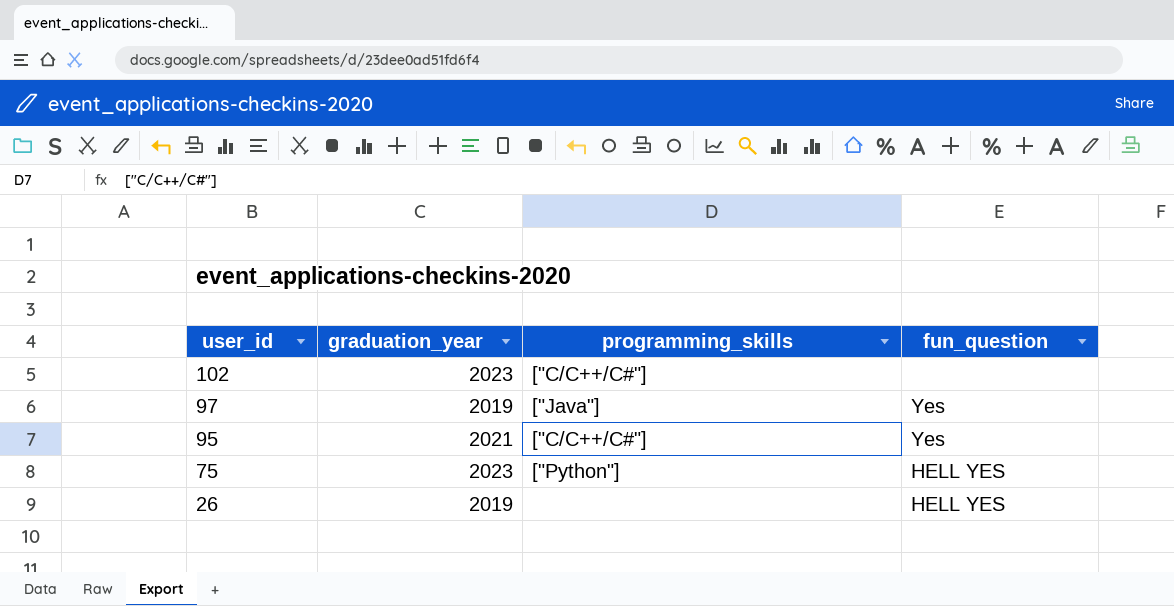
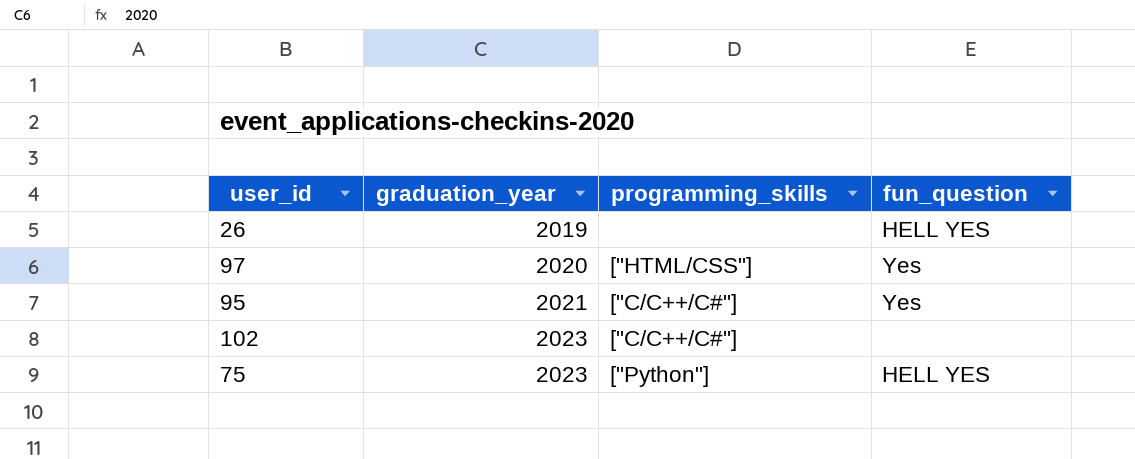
row order: user_id descending -> graduation_year ascending
97 | graduation_year: 2019 -> 2020
97 | programming_skills: ["Java"] -> ["HTML/CSS"]

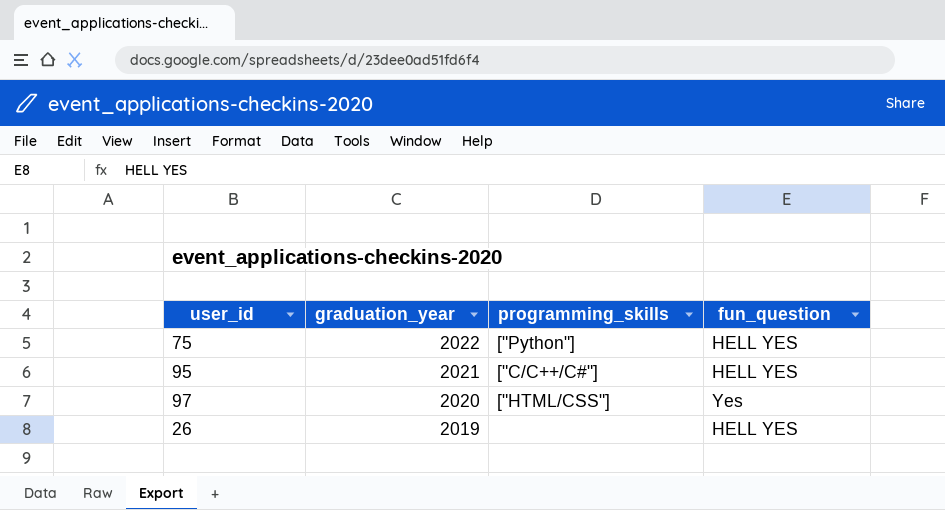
row order: graduation_year ascending -> graduation_year descending
row 102: 2023 | ["C/C++/C#"] | none -> none
75 | graduation_year: 2023 -> 2022
95 | fun_question: Yes -> HELL YES

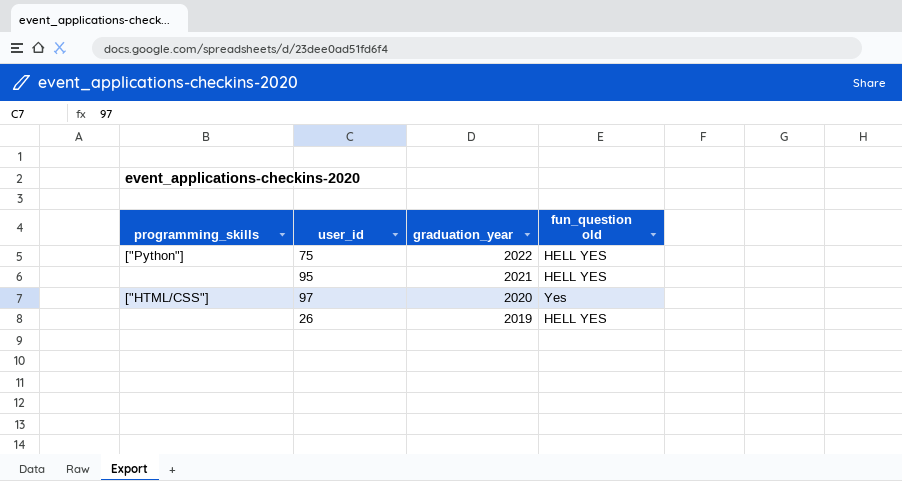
column programming_skills | position: 3 -> 1
column name: fun_question -> fun_question old
95 | programming_skills: ["C/C++/C#"] -> none

